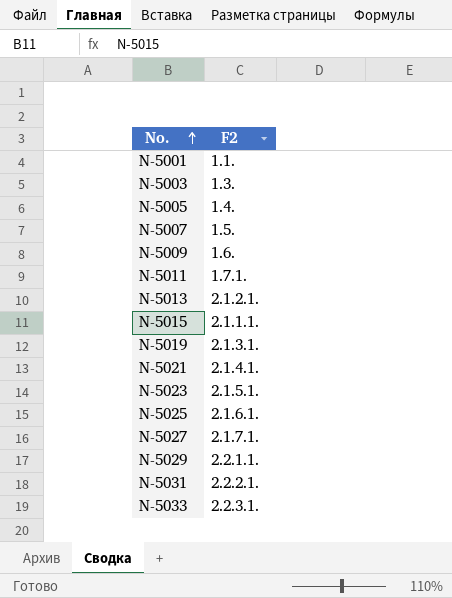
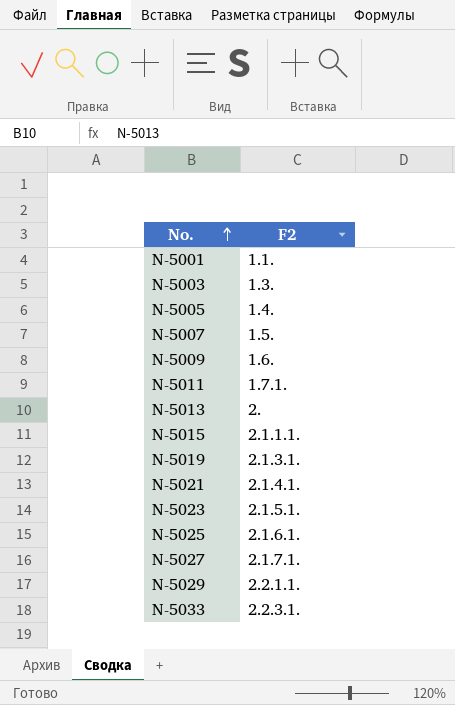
row N-5031: 2.2.2.1. -> none
N-5013 | F2: 2.1.2.1. -> 2.

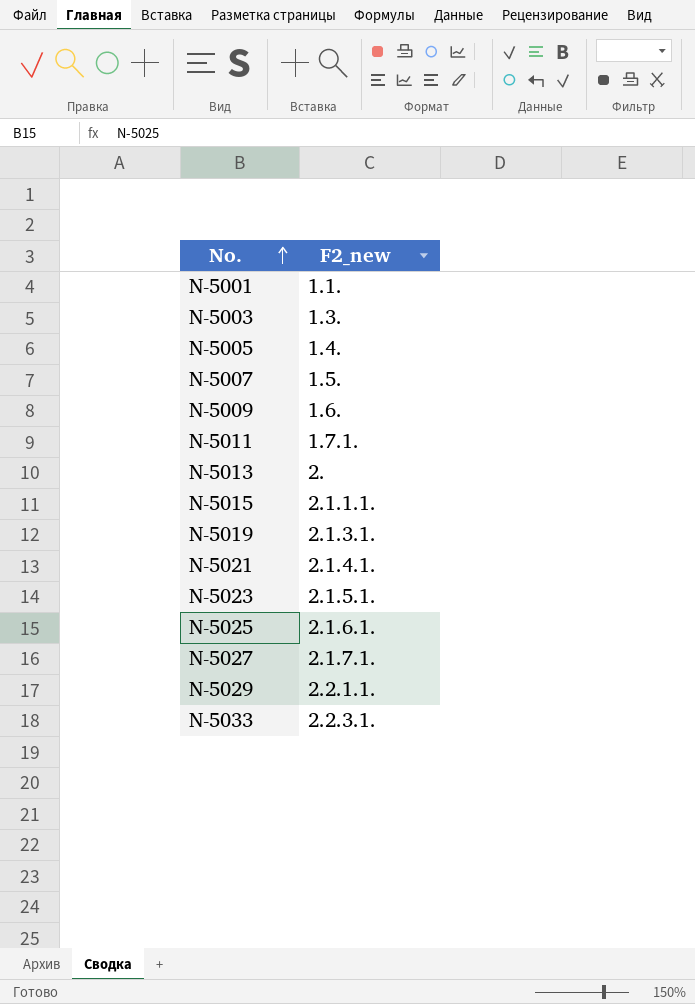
column name: F2 -> F2_new

